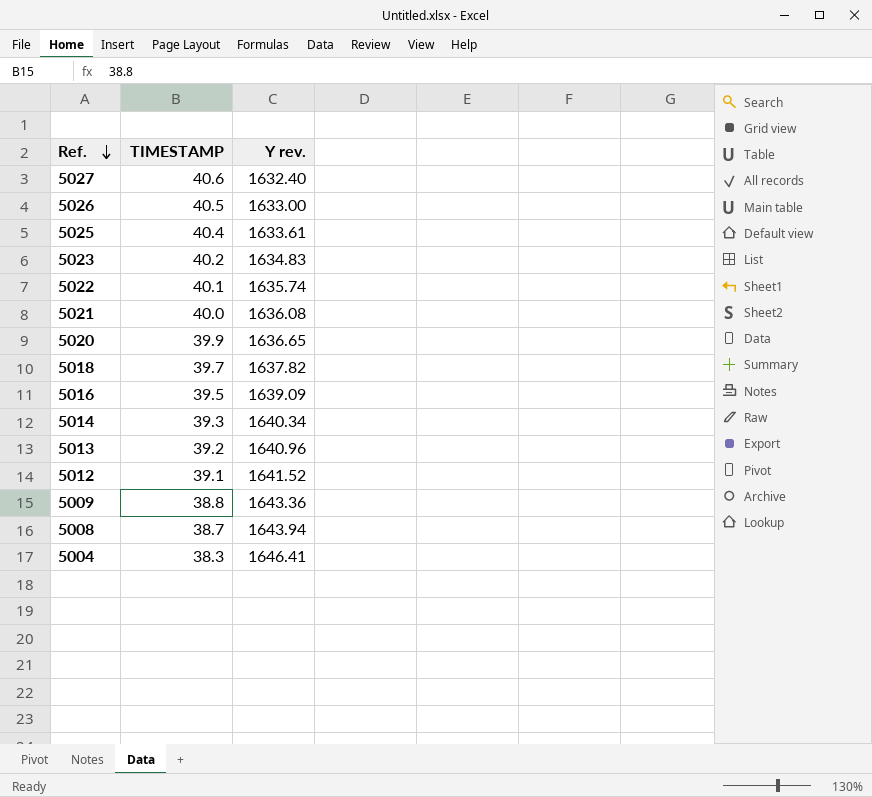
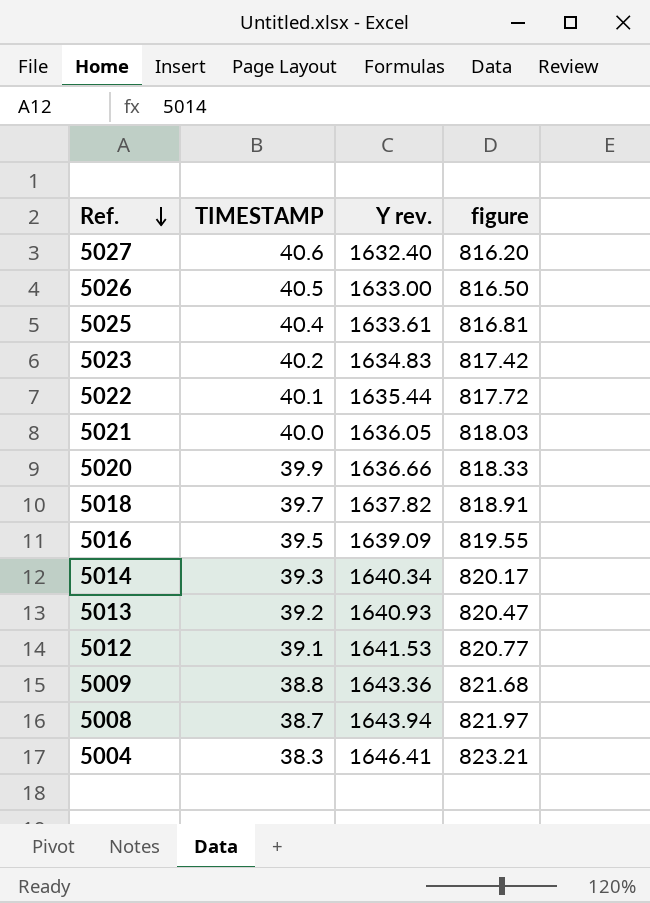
column figure | formula: none -> [Y rev.] * 0.5
5022 | Y rev.: 1635.74 -> 1635.44
5021 | Y rev.: 1636.08 -> 1636.05
5020 | Y rev.: 1636.65 -> 1636.66
5013 | Y rev.: 1640.96 -> 1640.93
5012 | Y rev.: 1641.52 -> 1641.53

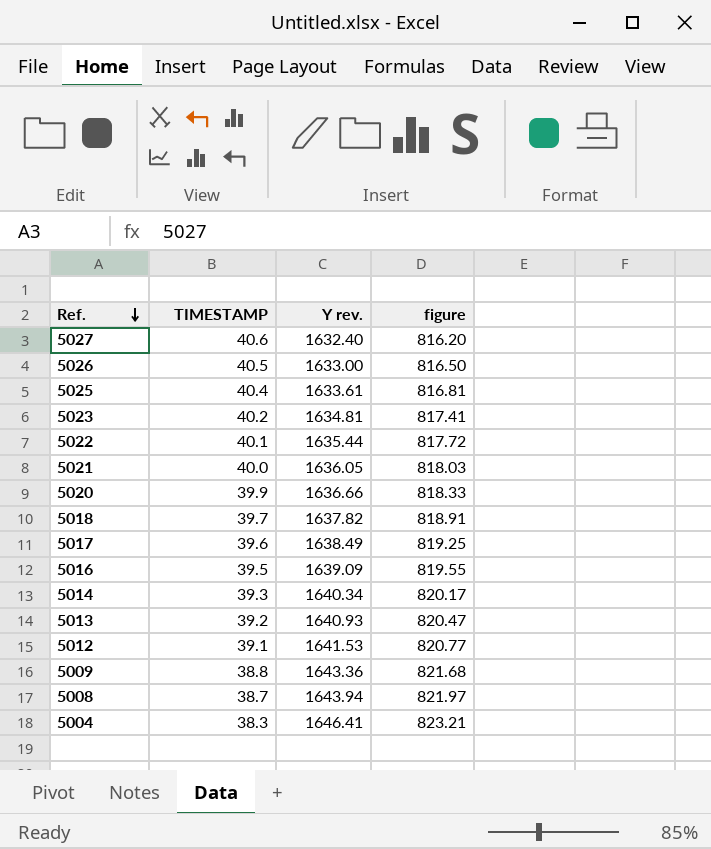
5023 | Y rev.: 1634.83 -> 1634.81
5023 | figure: 817.42 -> 817.41
row 5017: none -> 39.6 | 1638.49 | 819.25

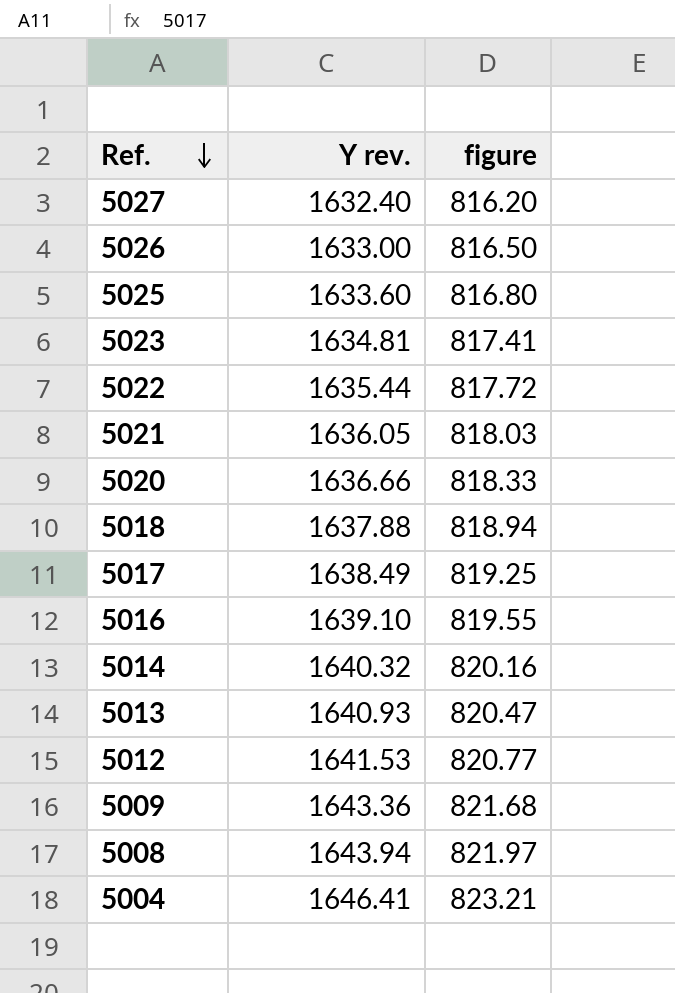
column TIMESTAMP | position: 2 -> none
5025 | Y rev.: 1633.61 -> 1633.60
5025 | figure: 816.81 -> 816.80
5018 | Y rev.: 1637.82 -> 1637.88
5018 | figure: 818.91 -> 818.94
5016 | Y rev.: 1639.09 -> 1639.10
5014 | Y rev.: 1640.34 -> 1640.32
5014 | figure: 820.17 -> 820.16

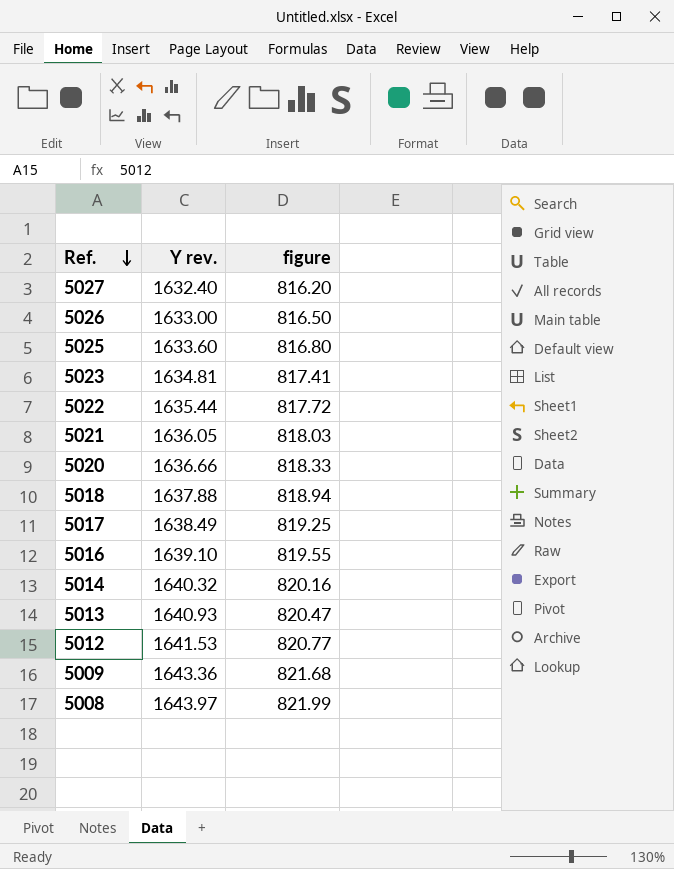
row 5004: 1646.41 | 823.21 -> none
5008 | Y rev.: 1643.94 -> 1643.97
5008 | figure: 821.97 -> 821.99

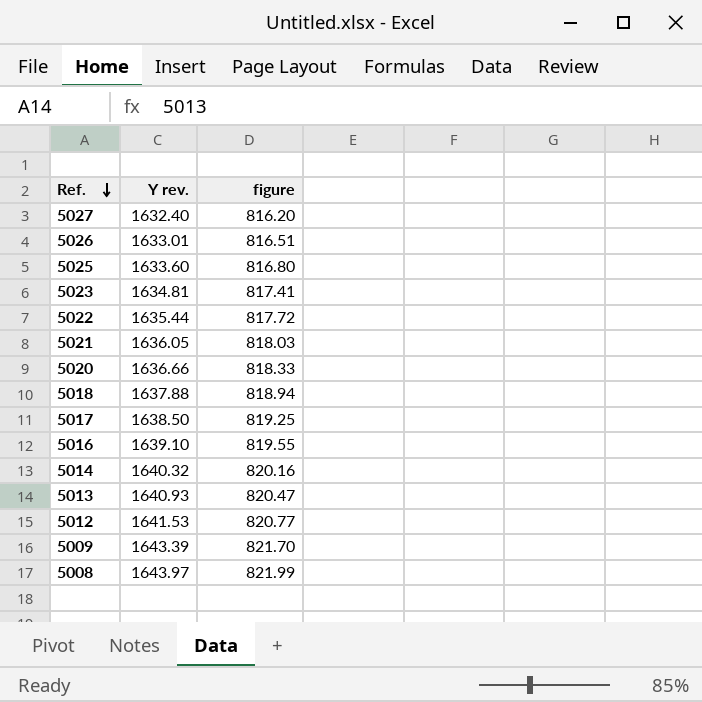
5026 | Y rev.: 1633.00 -> 1633.01
5026 | figure: 816.50 -> 816.51
5017 | Y rev.: 1638.49 -> 1638.50
5009 | Y rev.: 1643.36 -> 1643.39
5009 | figure: 821.68 -> 821.70

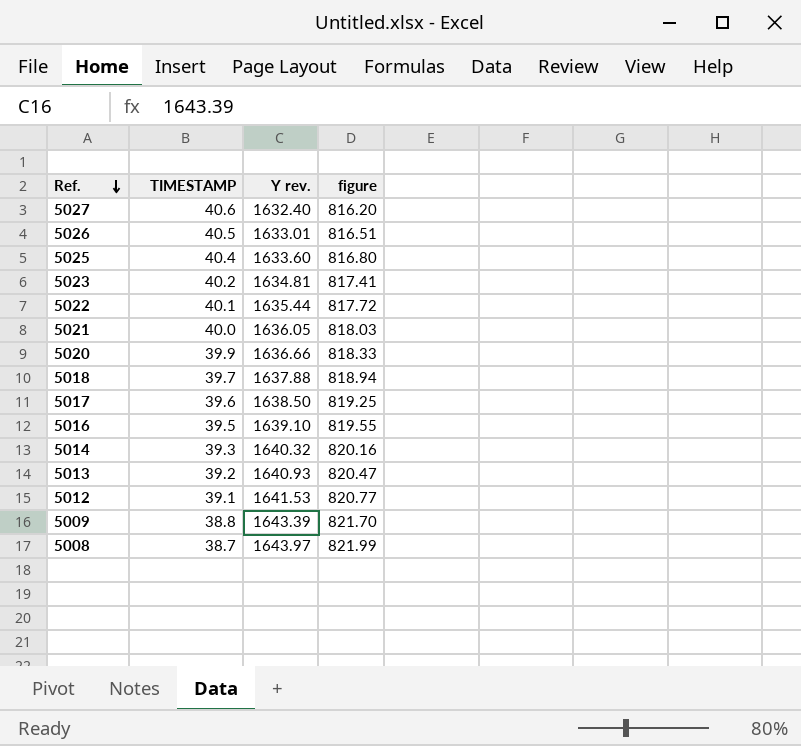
column TIMESTAMP | position: none -> 2

